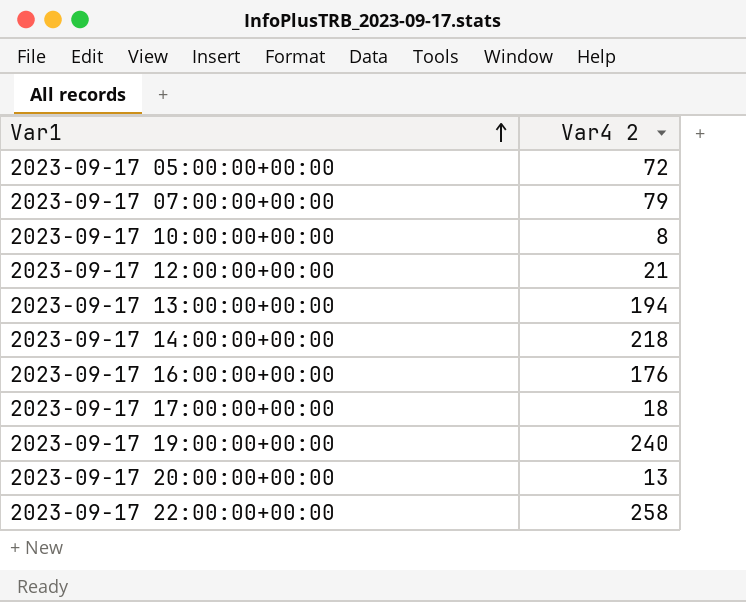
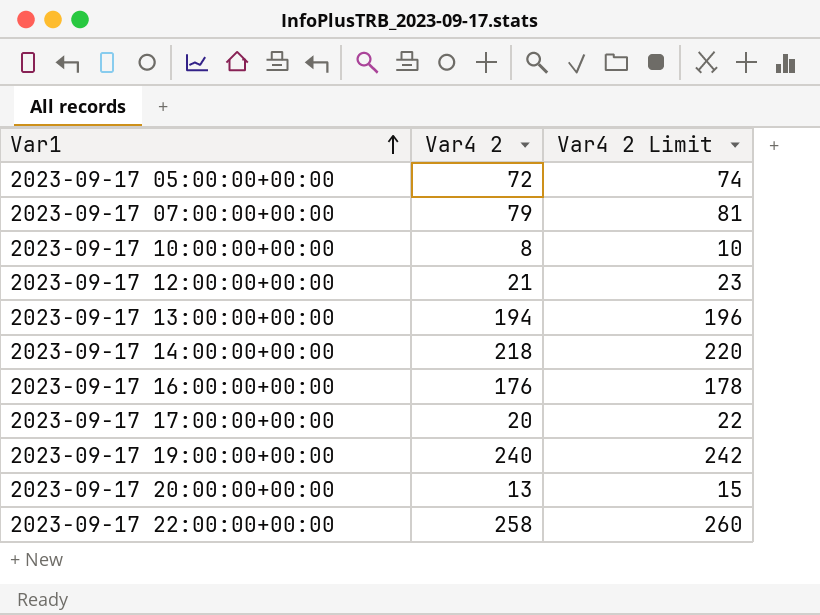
column Var4 2 Limit | formula: none -> [Var4 2] + 2
2023-09-17 17:00:00+00:00 | Var4 2: 18 -> 20

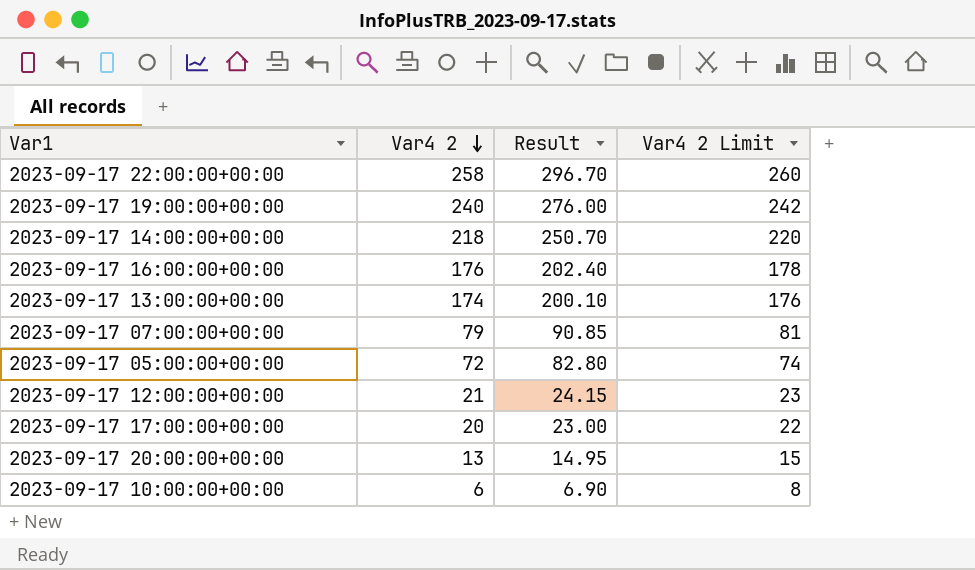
row order: Var1 ascending -> Var4 2 descending
column Result | formula: none -> [Var4 2] * 1.15
2023-09-17 13:00:00+00:00 | Var4 2: 194 -> 174
2023-09-17 13:00:00+00:00 | Var4 2 Limit: 196 -> 176
2023-09-17 10:00:00+00:00 | Var4 2: 8 -> 6
2023-09-17 10:00:00+00:00 | Var4 2 Limit: 10 -> 8

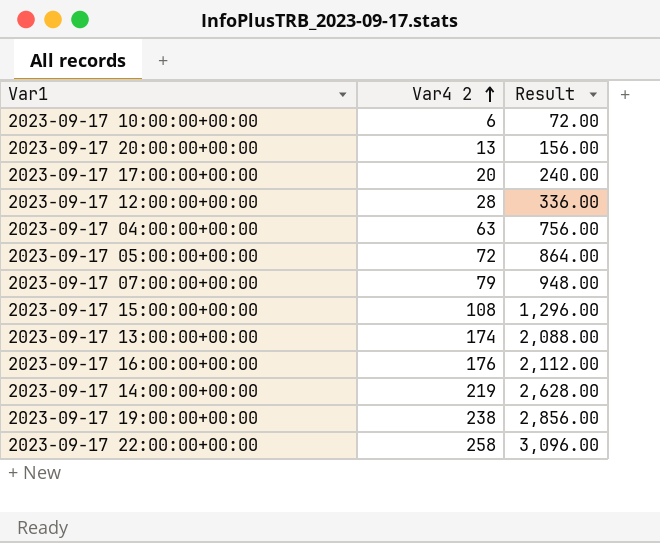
row order: Var4 2 descending -> Var4 2 ascending
column Var4 2 Limit | formula: [Var4 2] + 2 -> none
column Result | formula: [Var4 2] * 1.15 -> [Var4 2] * 12
2023-09-17 12:00:00+00:00 | Var4 2: 21 -> 28
row 2023-09-17 04:00:00+00:00: none -> 63 | 756.00
row 2023-09-17 15:00:00+00:00: none -> 108 | 1,296.00
2023-09-17 14:00:00+00:00 | Var4 2: 218 -> 219
2023-09-17 19:00:00+00:00 | Var4 2: 240 -> 238

